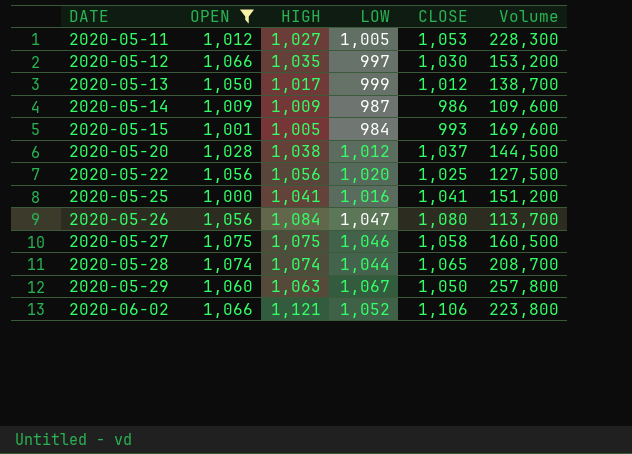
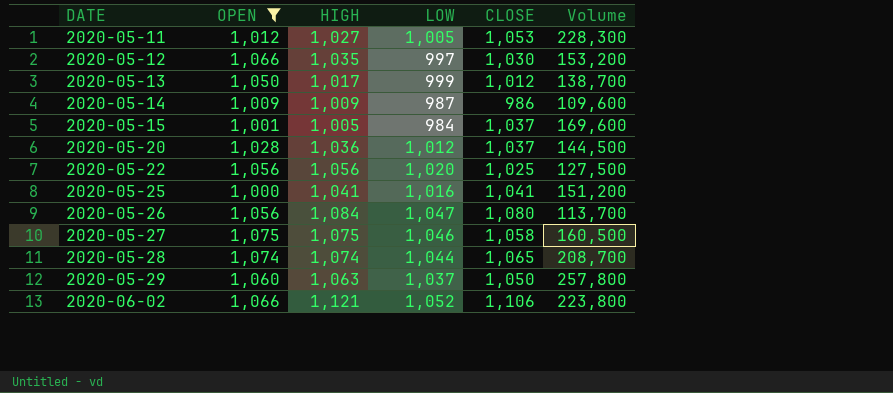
2020-05-15 | CLOSE: 993 -> 1,037
2020-05-20 | HIGH: 1,038 -> 1,036
2020-05-29 | LOW: 1,067 -> 1,037

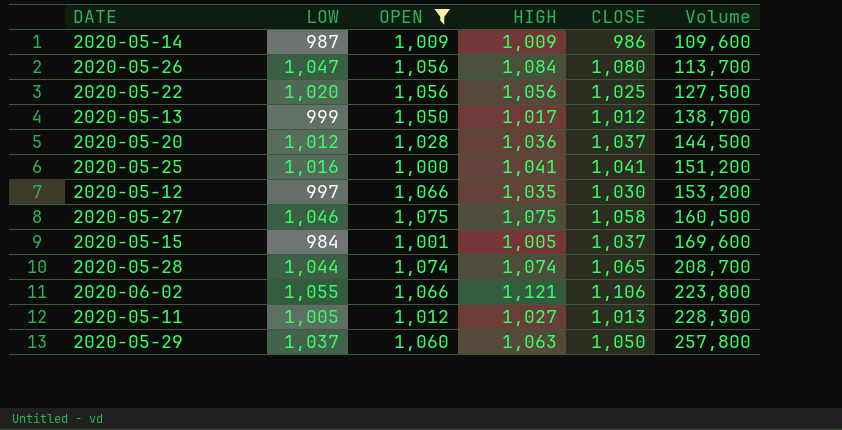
row order: DATE ascending -> Volume ascending
column LOW | position: 4 -> 2
2020-06-02 | LOW: 1,052 -> 1,055
2020-05-11 | CLOSE: 1,053 -> 1,013

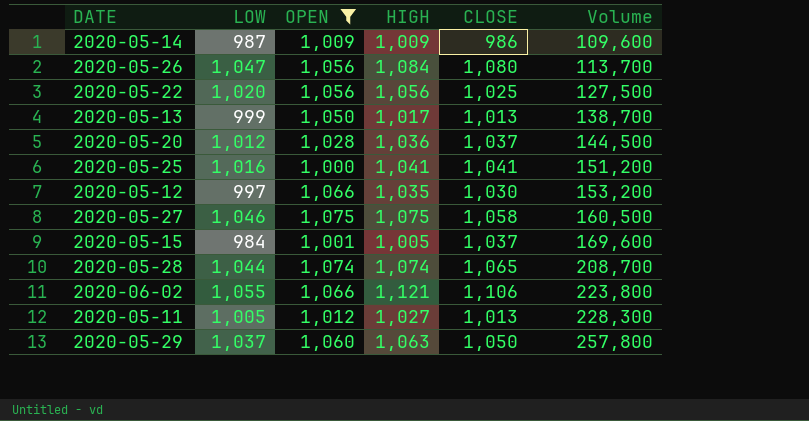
2020-05-13 | CLOSE: 1,012 -> 1,013

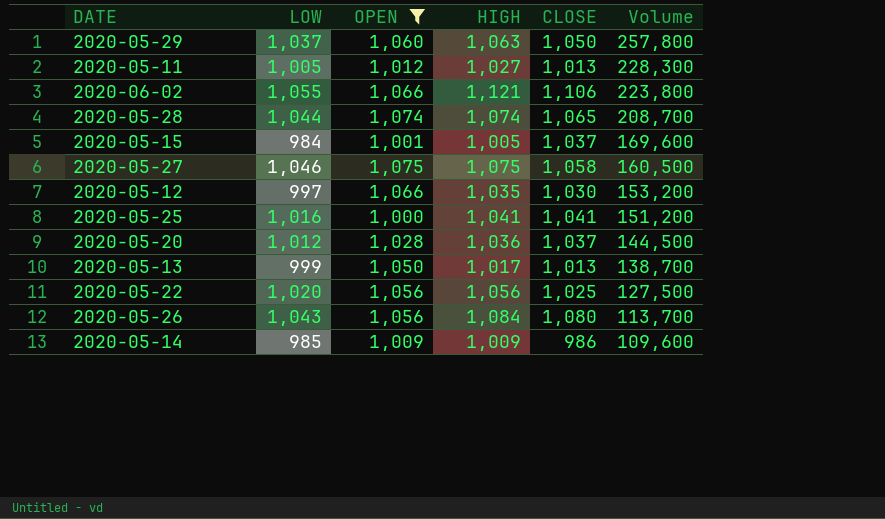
row order: Volume ascending -> Volume descending
2020-05-26 | LOW: 1,047 -> 1,043
2020-05-14 | LOW: 987 -> 985

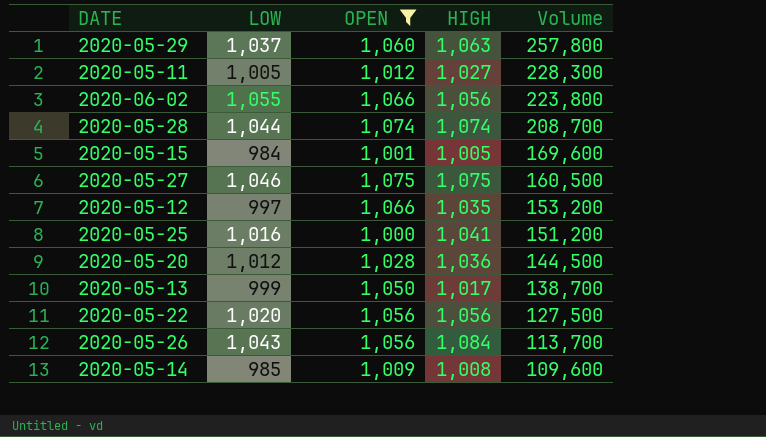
column CLOSE | position: 5 -> none
2020-06-02 | HIGH: 1,121 -> 1,056
2020-05-14 | HIGH: 1,009 -> 1,008

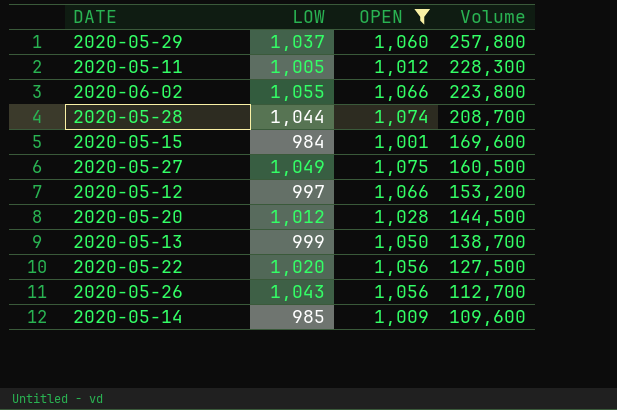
column HIGH | position: 4 -> none
row 2020-05-25: 1,016 | 1,000 | 1,041 | 151,200 -> none
2020-05-27 | LOW: 1,046 -> 1,049
2020-05-26 | Volume: 113,700 -> 112,700

